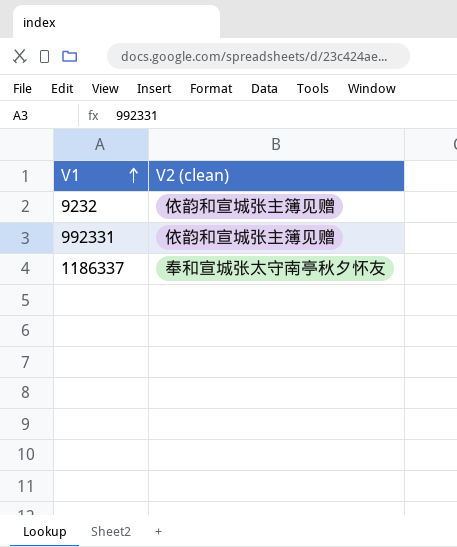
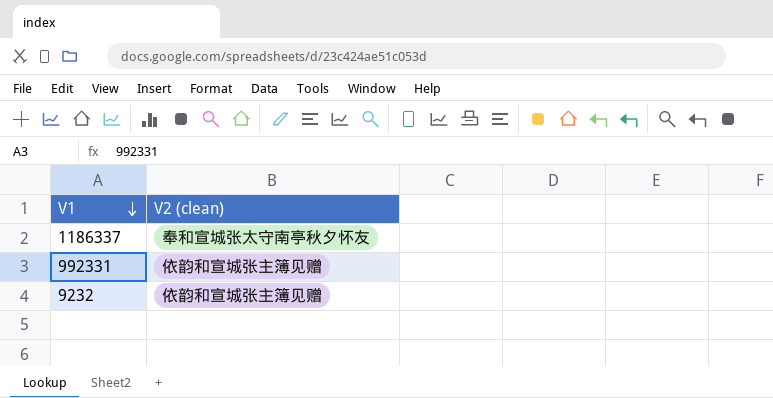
row order: V1 ascending -> V1 descending

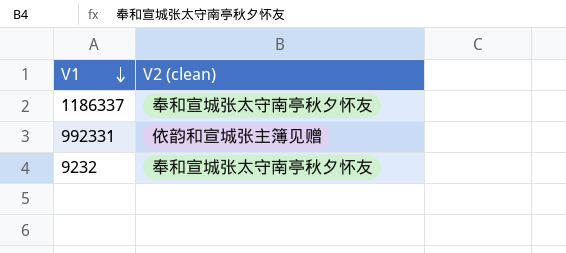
9232 | V2 (clean): 依韵和宣城张主簿见赠 -> 奉和宣城张太守南亭秋夕怀友

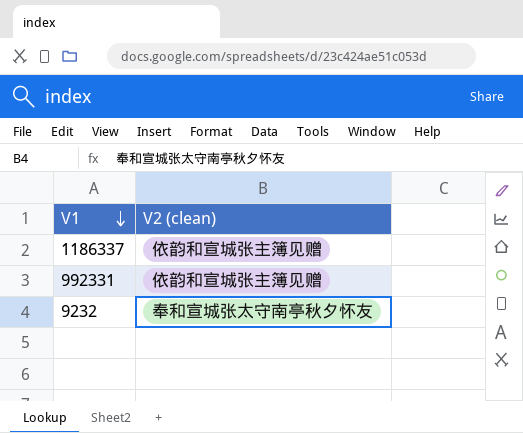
1186337 | V2 (clean): 奉和宣城张太守南亭秋夕怀友 -> 依韵和宣城张主簿见赠

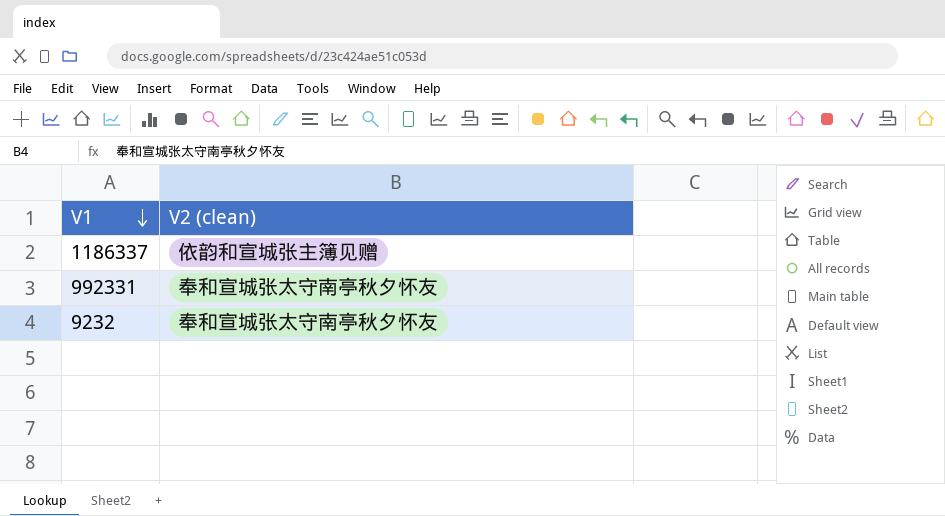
992331 | V2 (clean): 依韵和宣城张主簿见赠 -> 奉和宣城张太守南亭秋夕怀友

